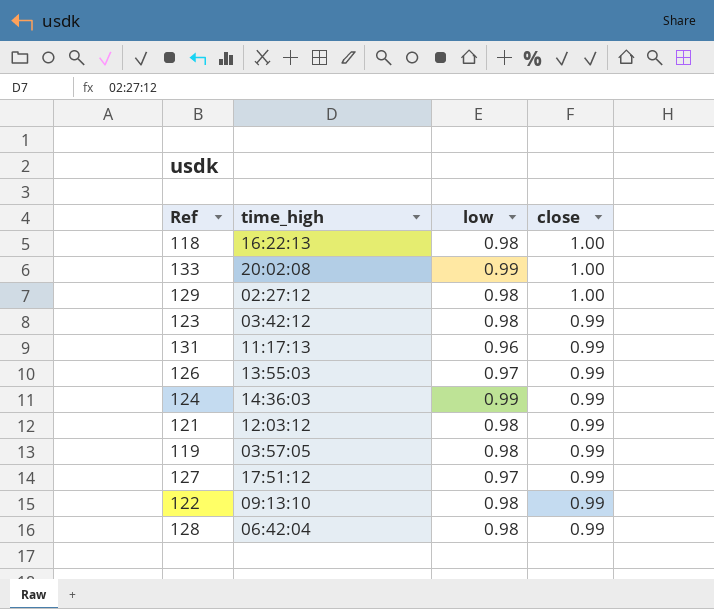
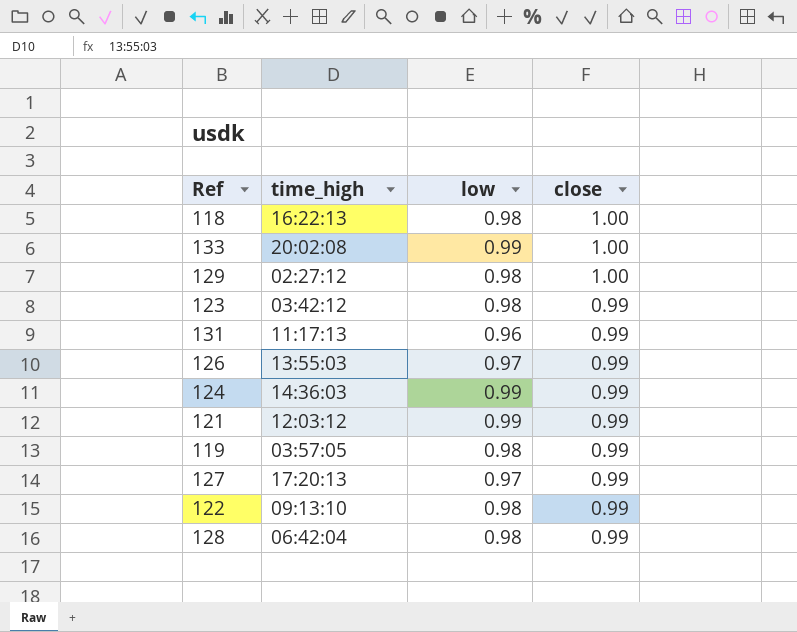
121 | low: 0.98 -> 0.99
127 | time_high: 17:51:12 -> 17:20:13

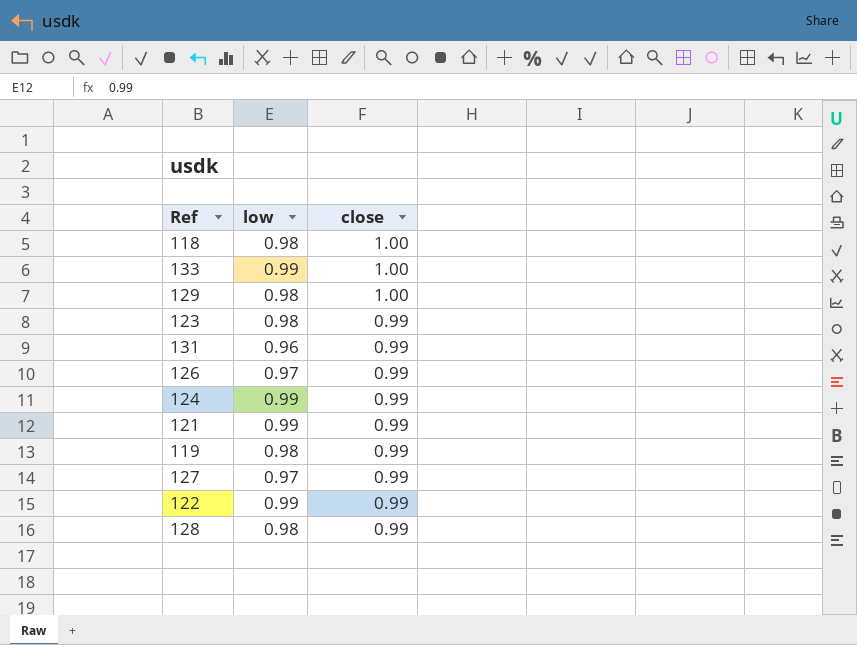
column time_high | position: 2 -> none
122 | low: 0.98 -> 0.99

